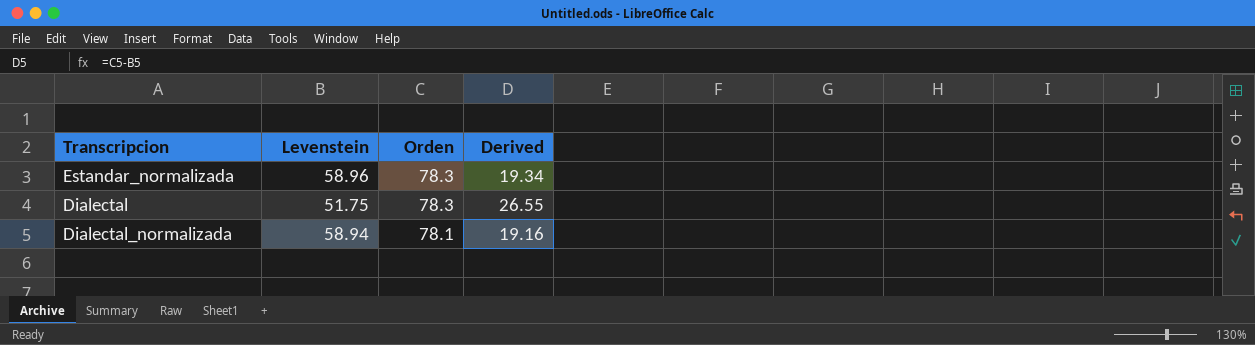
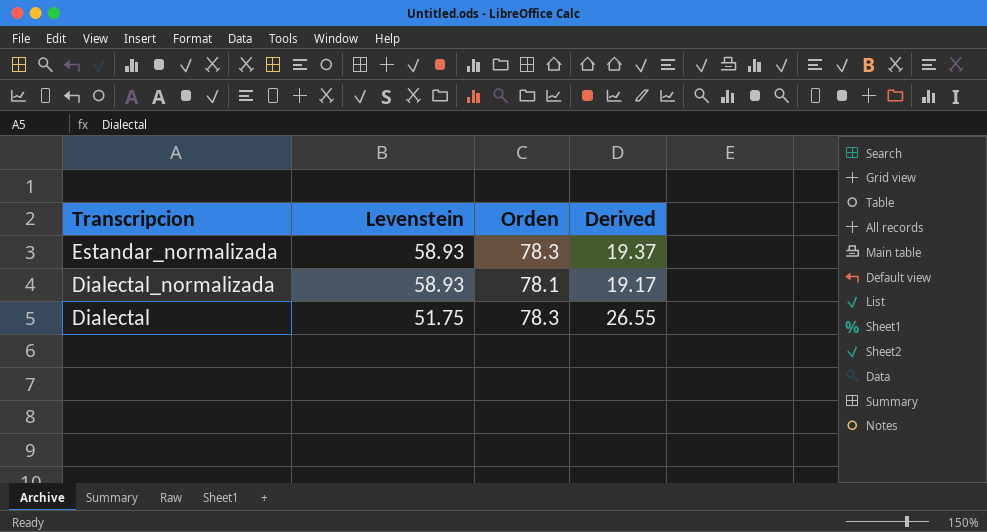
row order: Orden descending -> Transcripcion descending
Estandar_normalizada | Levenstein: 58.96 -> 58.93
Estandar_normalizada | Derived: 19.34 -> 19.37
Dialectal_normalizada | Levenstein: 58.94 -> 58.93
Dialectal_normalizada | Derived: 19.16 -> 19.17

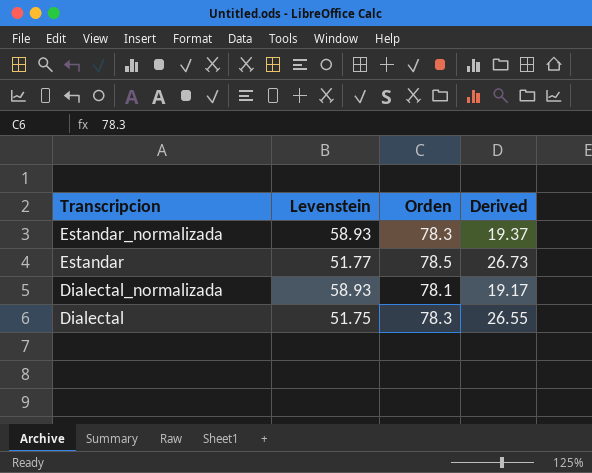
row Estandar: none -> 51.77 | 78.5 | 26.73

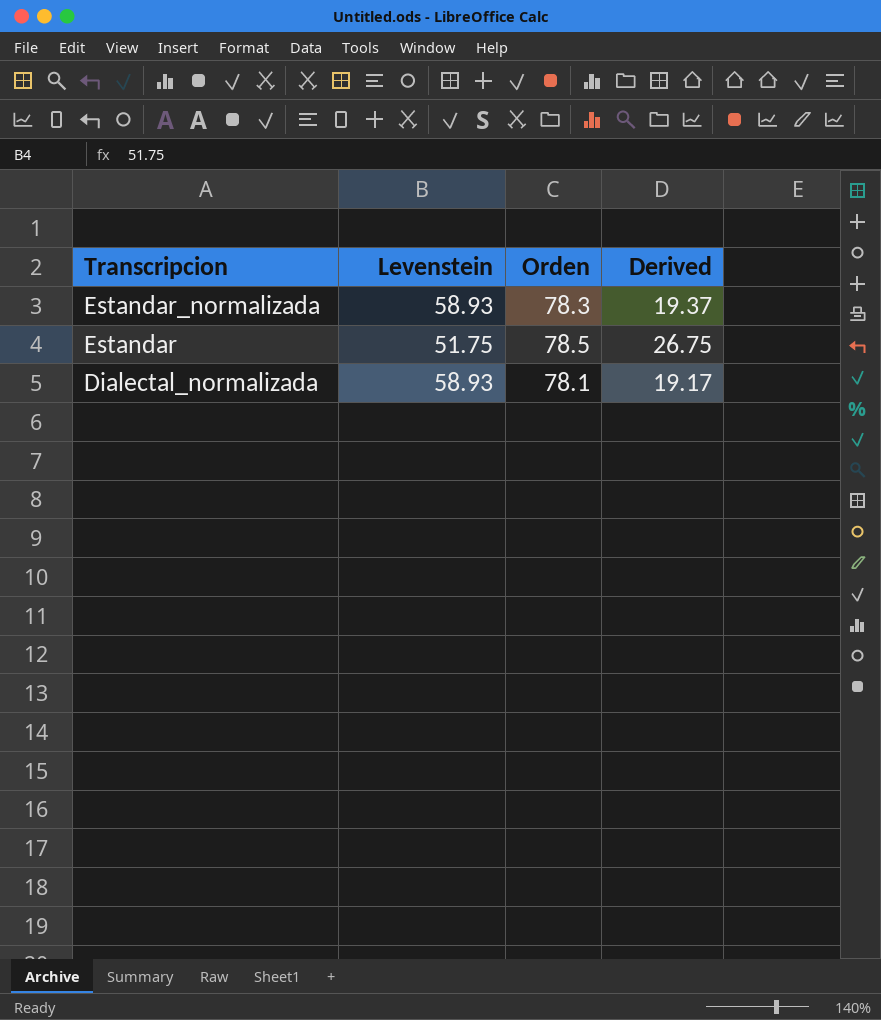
row Dialectal: 51.75 | 78.3 | 26.55 -> none
Estandar | Levenstein: 51.77 -> 51.75
Estandar | Derived: 26.73 -> 26.75

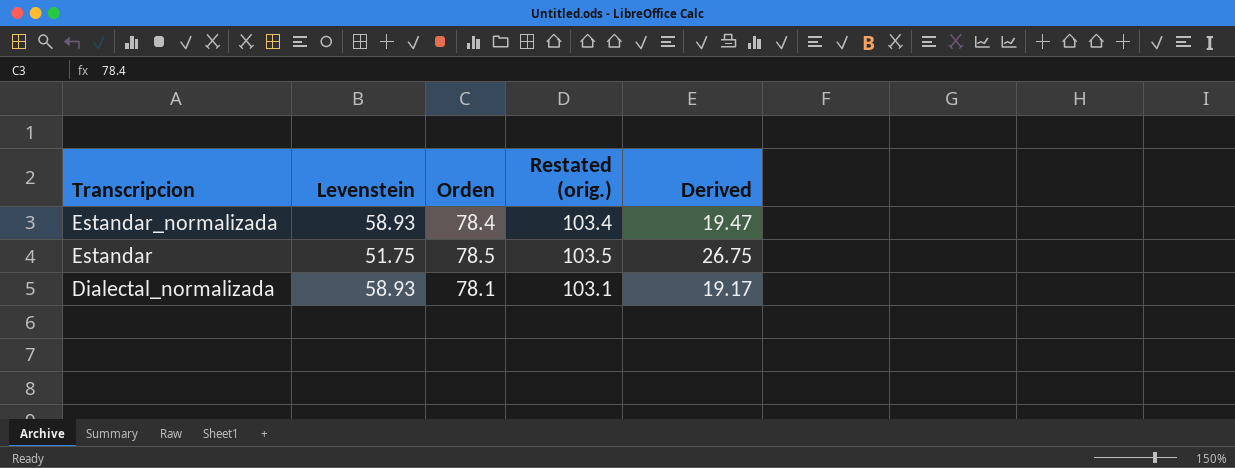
column Restated (orig.) | formula: none -> [Orden] + 25
Estandar_normalizada | Orden: 78.3 -> 78.4
Estandar_normalizada | Derived: 19.37 -> 19.47

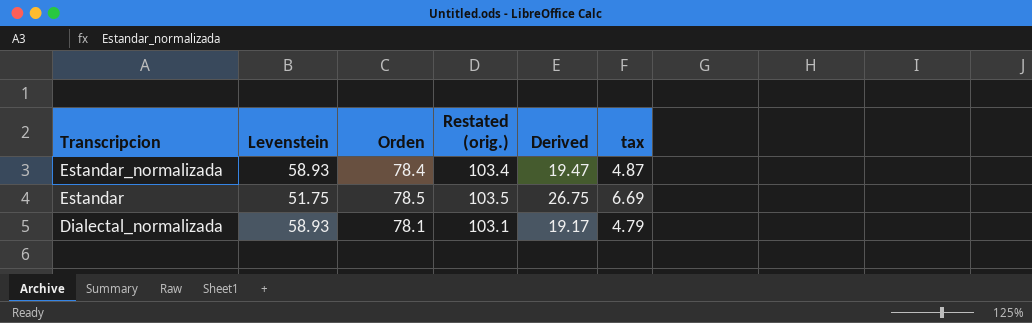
column tax | formula: none -> [Derived] * 0.25

